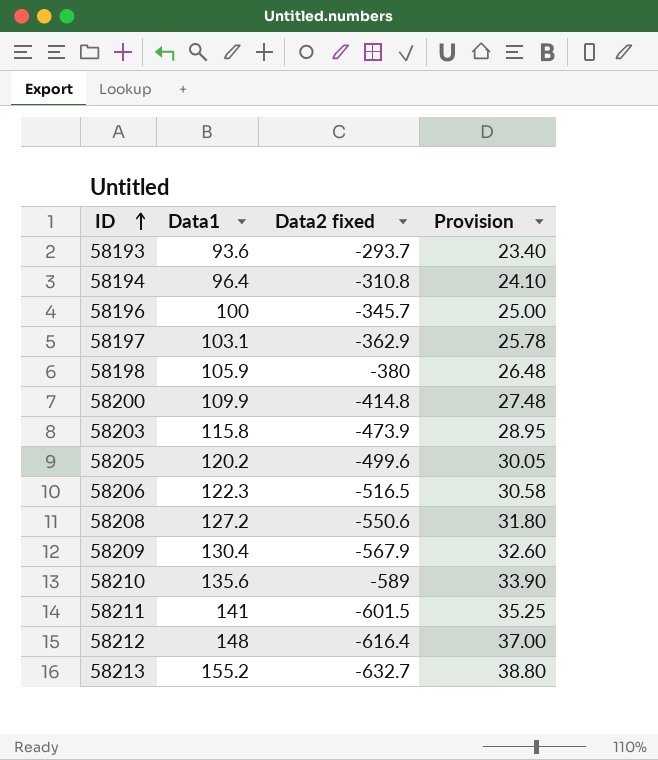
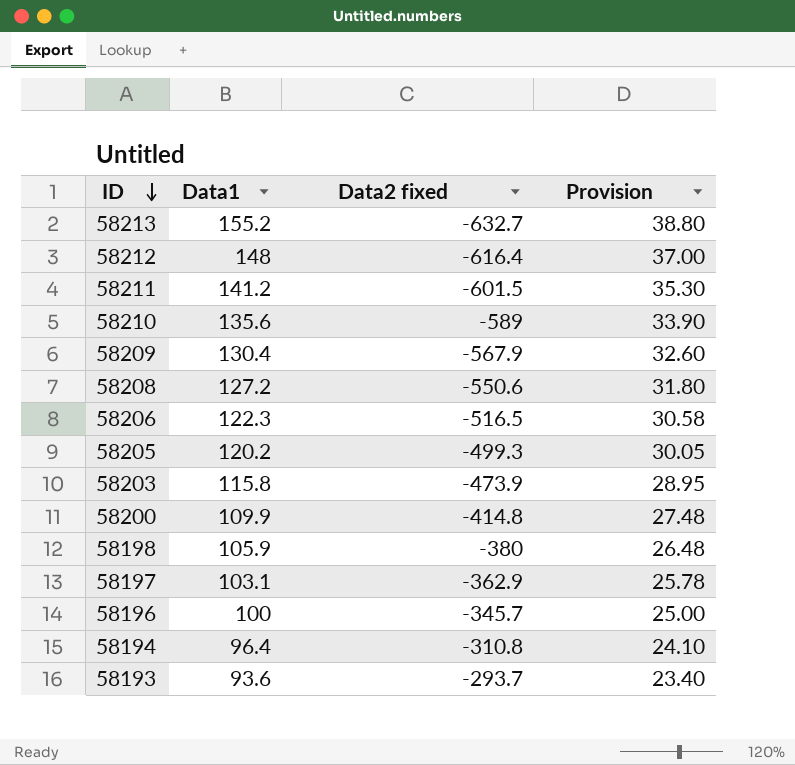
row order: ID ascending -> ID descending
58211 | Data1: 141 -> 141.2
58211 | Provision: 35.25 -> 35.30
58205 | Data2 fixed: -499.6 -> -499.3

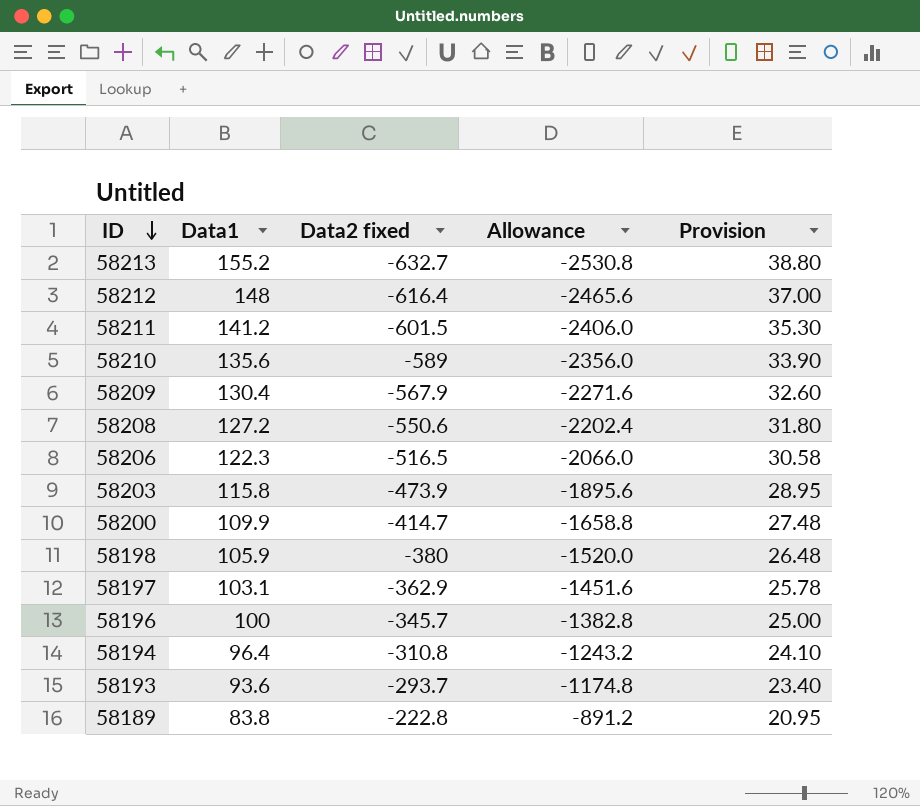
column Allowance | formula: none -> [Data2 fixed] * 4
row 58205: 120.2 | -499.3 | 30.05 -> none
58200 | Data2 fixed: -414.8 -> -414.7
row 58189: none -> 83.8 | -222.8 | -891.2 | 20.95

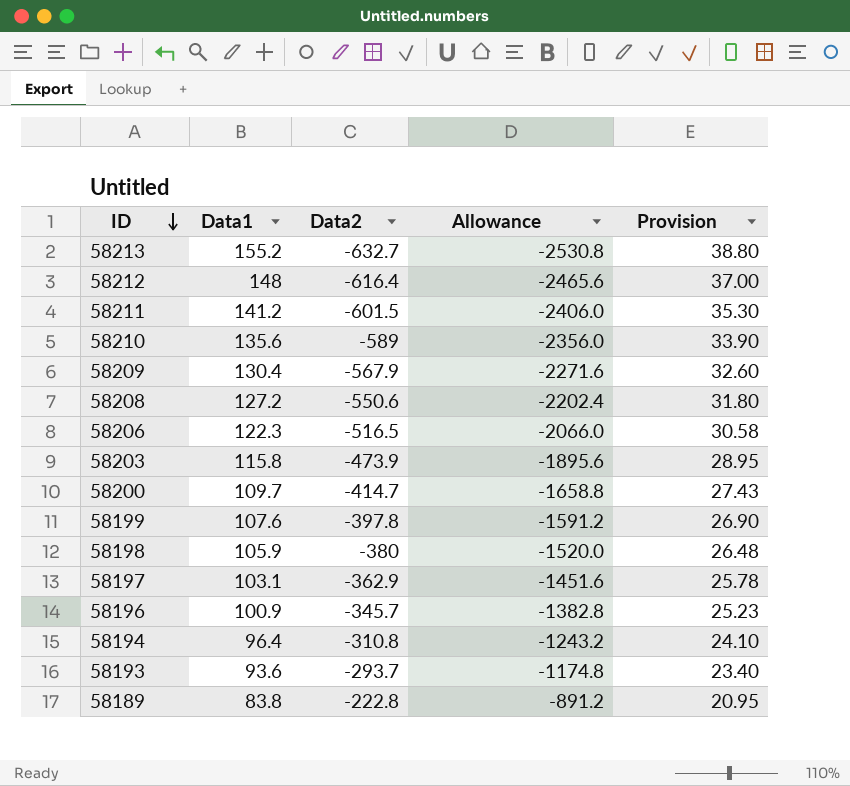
column name: Data2 fixed -> Data2
58200 | Data1: 109.9 -> 109.7
58200 | Provision: 27.48 -> 27.43
row 58199: none -> 107.6 | -397.8 | -1591.2 | 26.90
58196 | Data1: 100 -> 100.9
58196 | Provision: 25.00 -> 25.23

